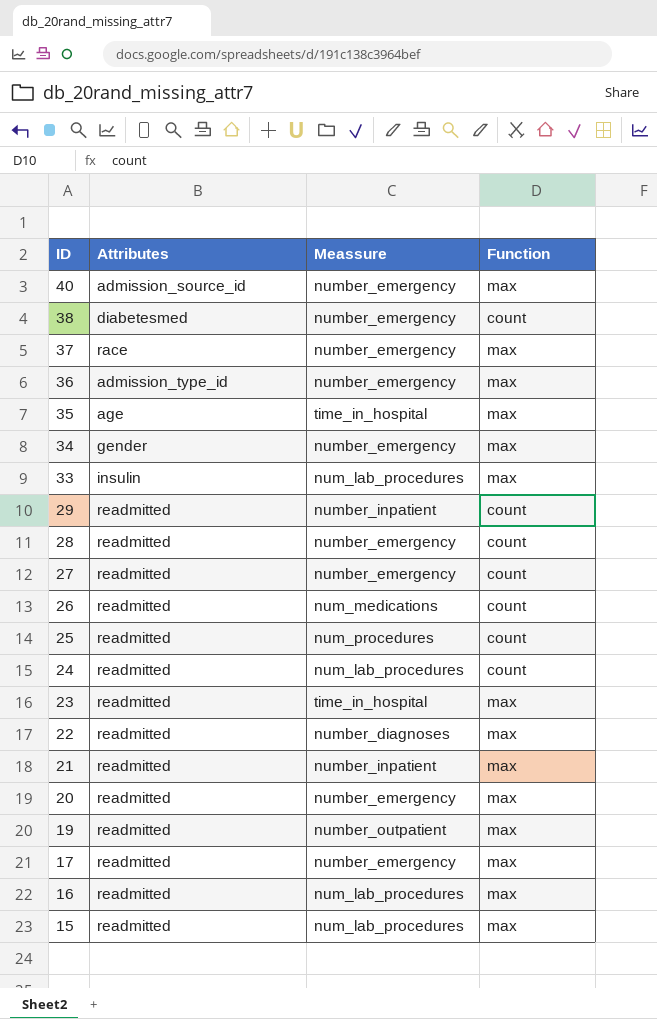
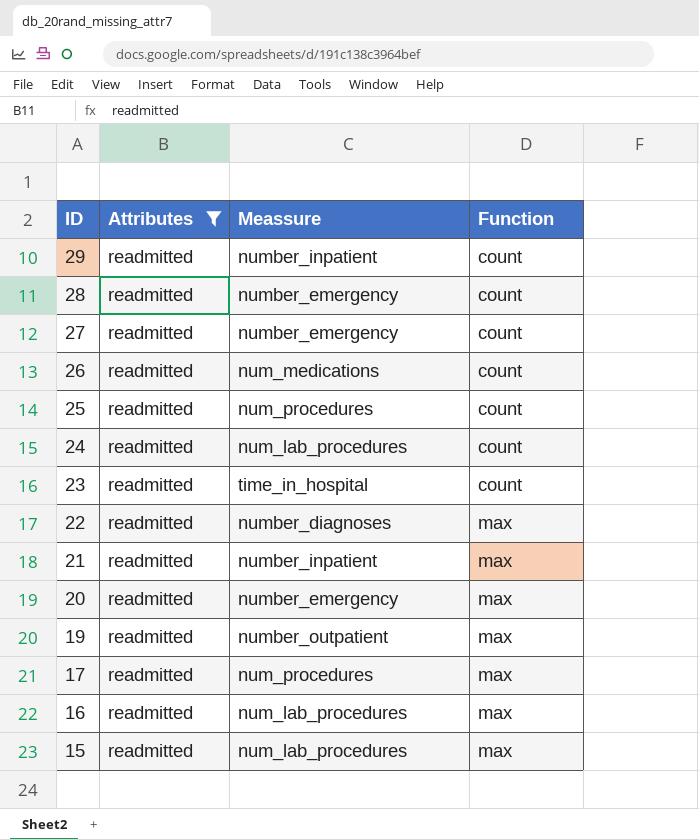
filter: none -> Attributes = readmitted
23 | Function: max -> count
17 | Meassure: number_emergency -> num_procedures

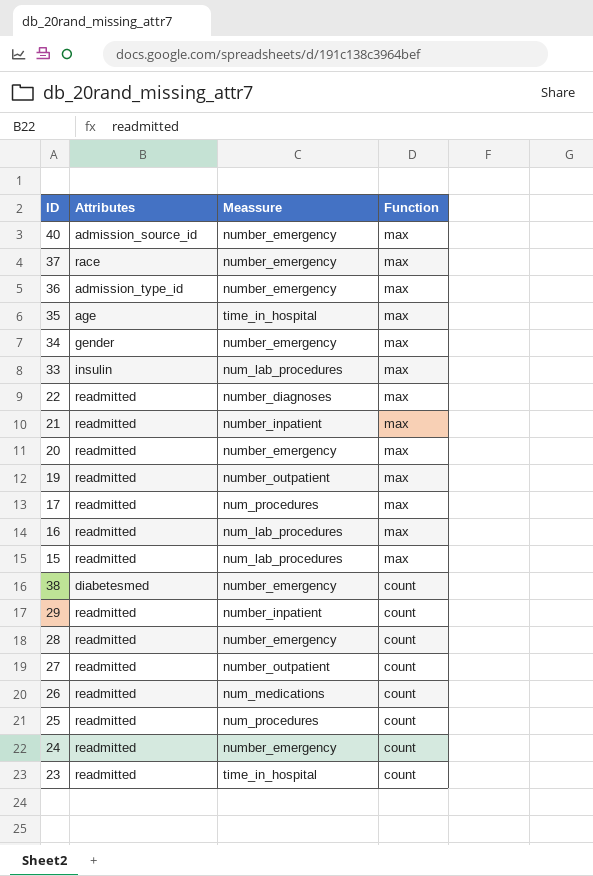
filter: Attributes = readmitted -> none
row order: ID descending -> Function descending
27 | Meassure: number_emergency -> number_outpatient
24 | Meassure: num_lab_procedures -> number_emergency

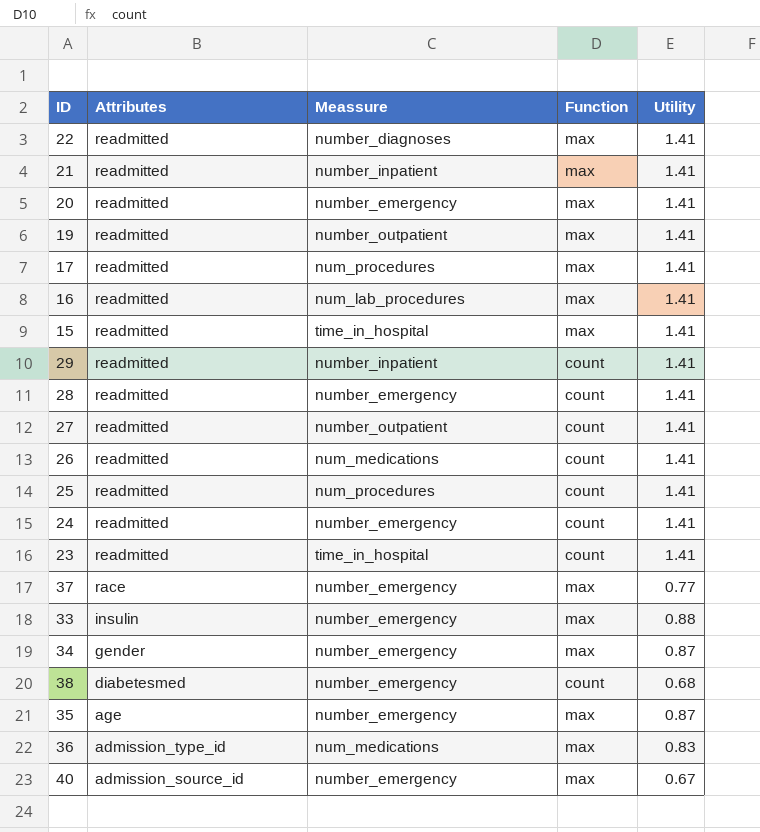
row order: Function descending -> Attributes descending
column Utility | position: none -> 5
15 | Meassure: num_lab_procedures -> time_in_hospital
33 | Meassure: num_lab_procedures -> number_emergency
35 | Meassure: time_in_hospital -> number_emergency
36 | Meassure: number_emergency -> num_medications

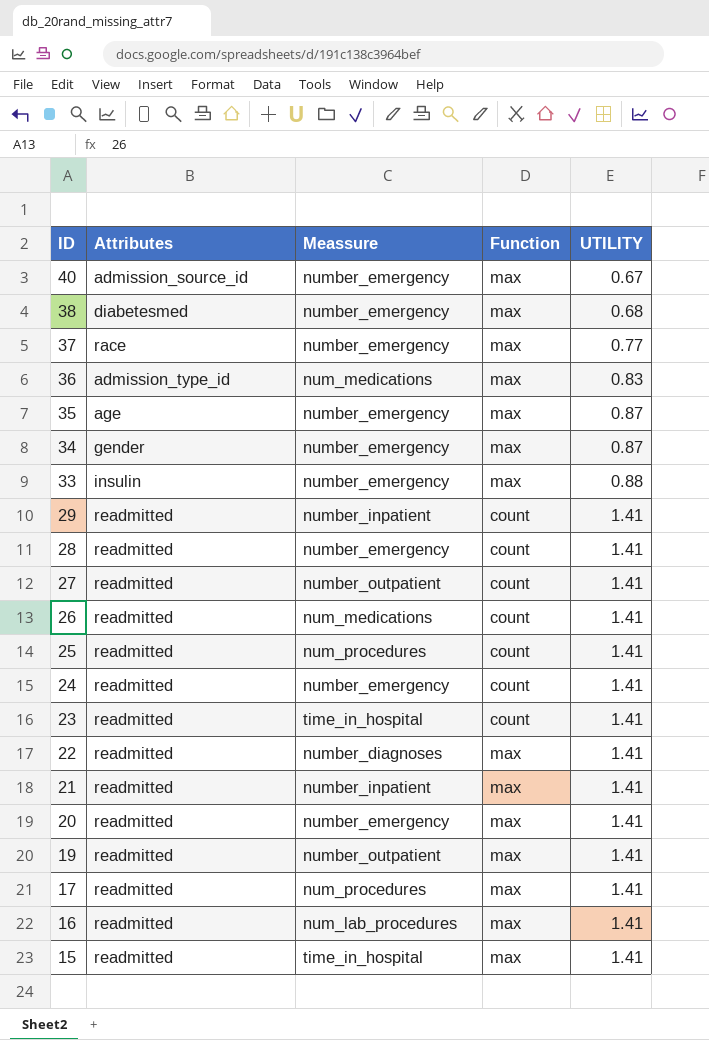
row order: Attributes descending -> ID descending
column name: Utility -> UTILITY
38 | Function: count -> max

